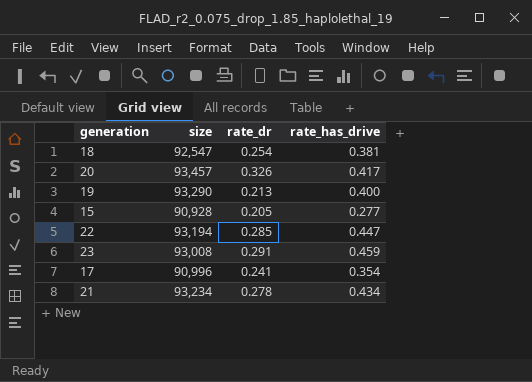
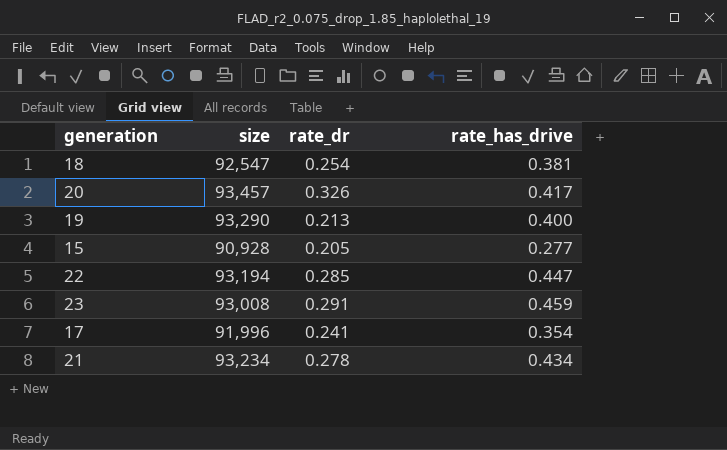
17 | size: 90,996 -> 91,996

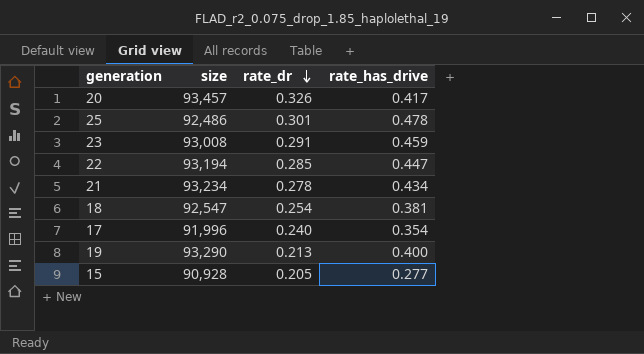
row order: none -> rate_dr descending
row 25: none -> 92,486 | 0.301 | 0.478
17 | rate_dr: 0.241 -> 0.240

